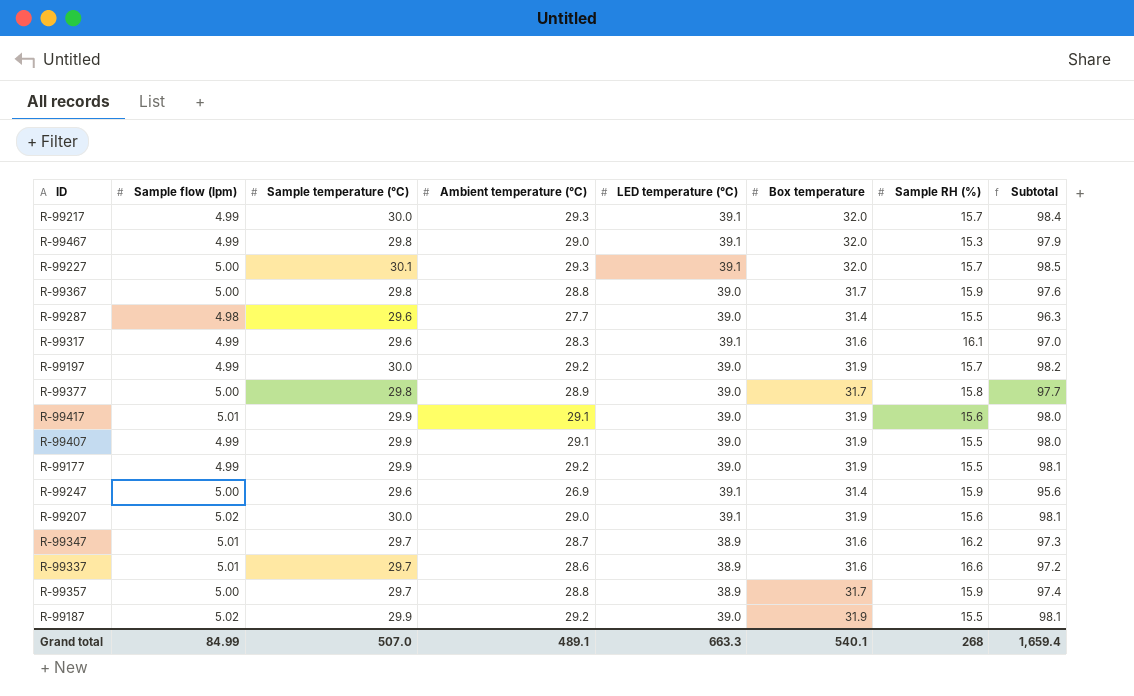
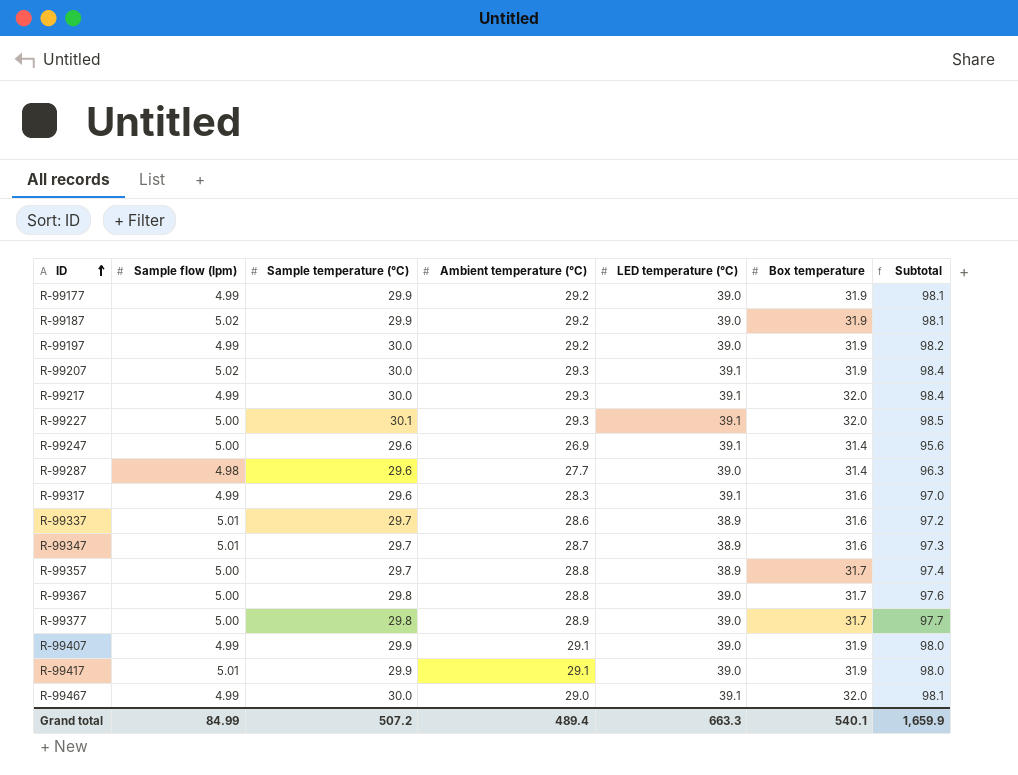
row order: none -> ID ascending
column Sample RH (%) | position: 7 -> none
R-99207 | Ambient temperature (°C): 29.0 -> 29.3
R-99207 | Subtotal: 98.1 -> 98.4
R-99467 | Sample temperature (°C): 29.8 -> 30.0
R-99467 | Subtotal: 97.9 -> 98.1
Grand total | Sample temperature (°C): 507.0 -> 507.2
Grand total | Ambient temperature (°C): 489.1 -> 489.4
Grand total | Subtotal: 1,659.4 -> 1,659.9

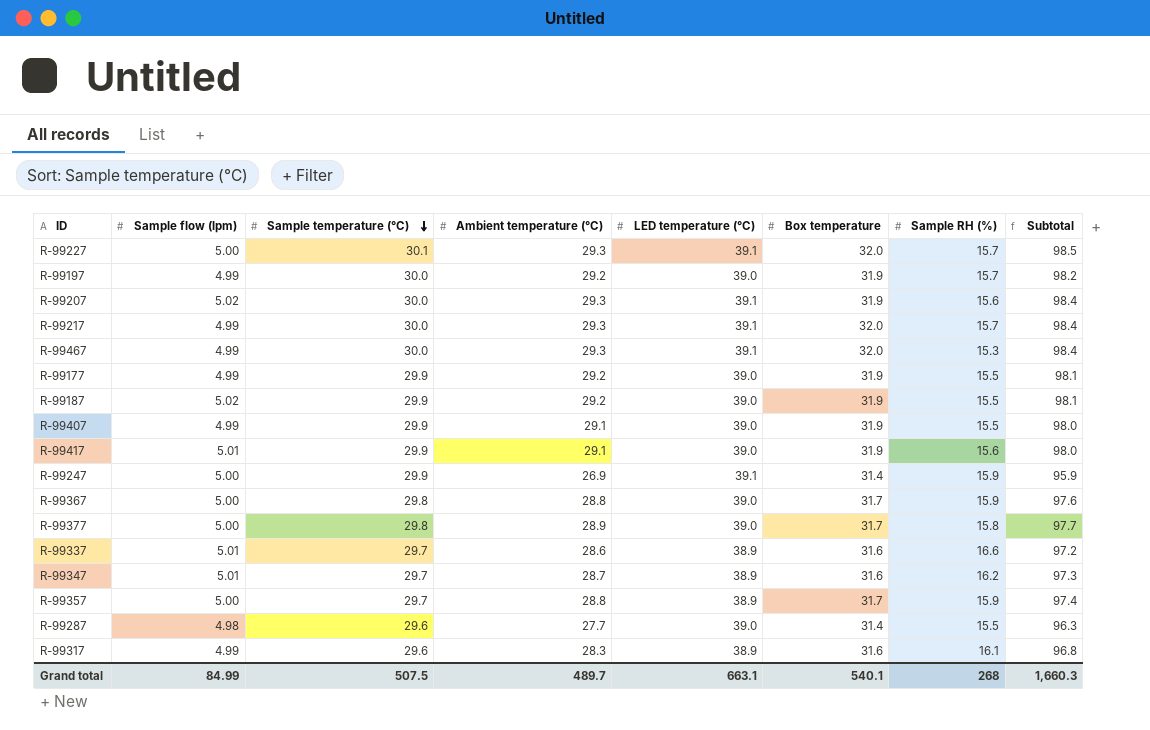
row order: ID ascending -> Sample temperature (°C) descending
column Sample RH (%) | position: none -> 7
R-99467 | Ambient temperature (°C): 29.0 -> 29.3
R-99467 | Subtotal: 98.1 -> 98.4
R-99247 | Sample temperature (°C): 29.6 -> 29.9
R-99247 | Subtotal: 95.6 -> 95.9
R-99317 | LED temperature (°C): 39.1 -> 38.9
R-99317 | Subtotal: 97.0 -> 96.8
Grand total | Sample temperature (°C): 507.2 -> 507.5
Grand total | Ambient temperature (°C): 489.4 -> 489.7
Grand total | LED temperature (°C): 663.3 -> 663.1
Grand total | Subtotal: 1,659.9 -> 1,660.3

